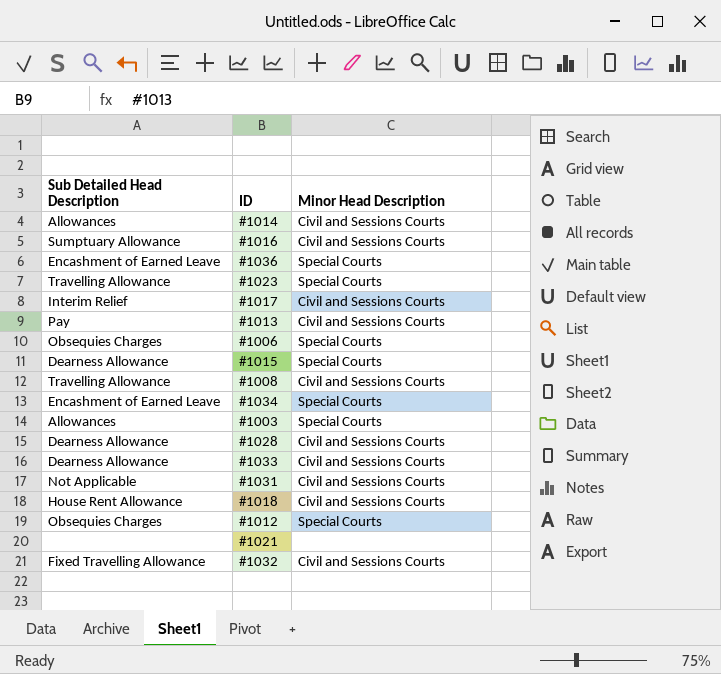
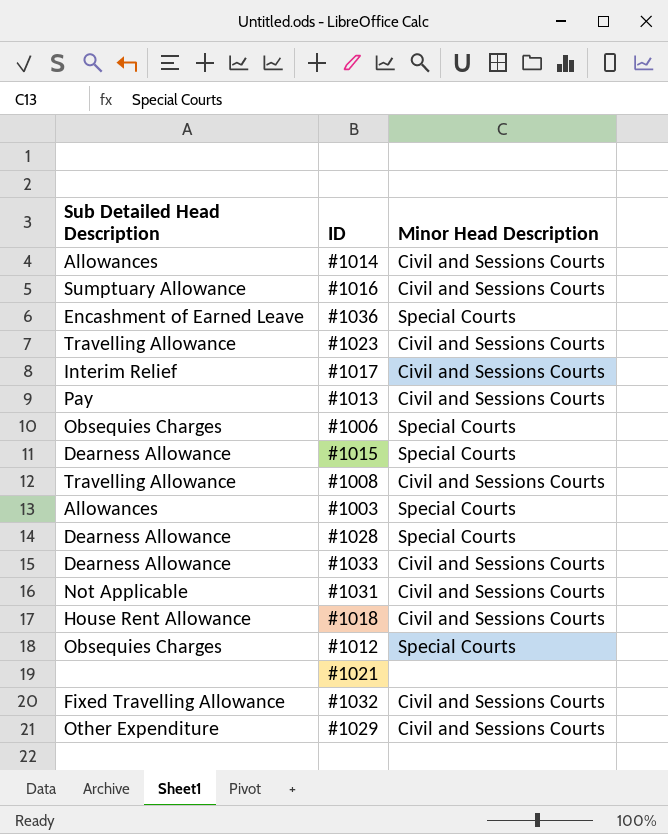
row #1034: Encashment of Earned Leave | Special Courts -> none
#1023 | Minor Head Description: Special Courts -> Civil and Sessions Courts
#1028 | Minor Head Description: Civil and Sessions Courts -> Special Courts
row #1029: none -> Other Expenditure | Civil and Sessions Courts

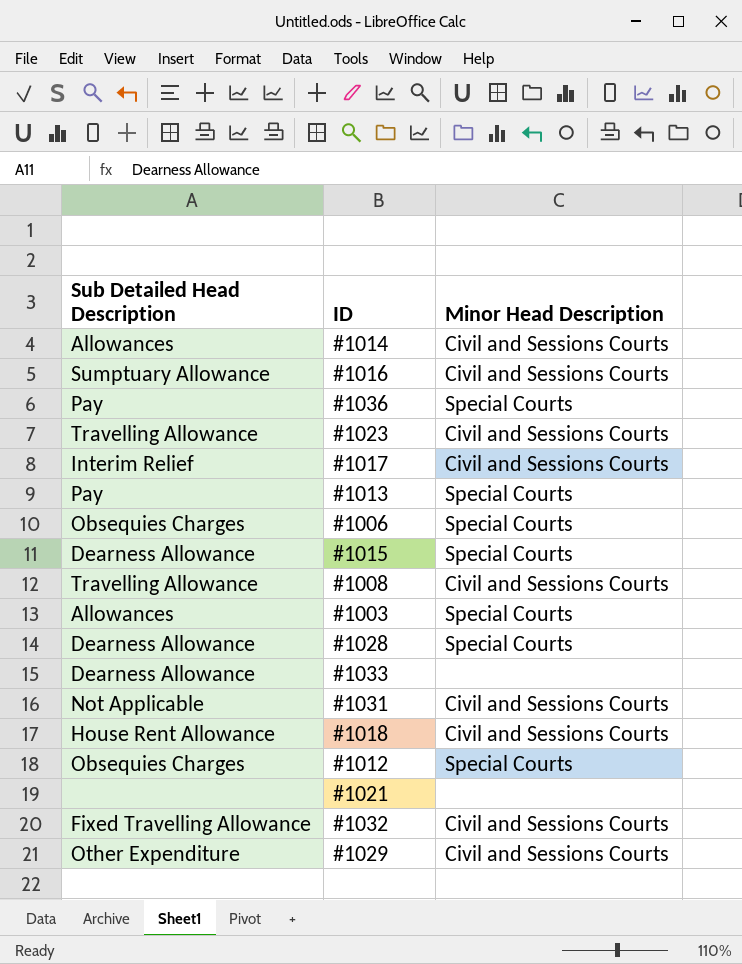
#1036 | Sub Detailed Head Description: Encashment of Earned Leave -> Pay
#1013 | Minor Head Description: Civil and Sessions Courts -> Special Courts
#1033 | Minor Head Description: Civil and Sessions Courts -> none

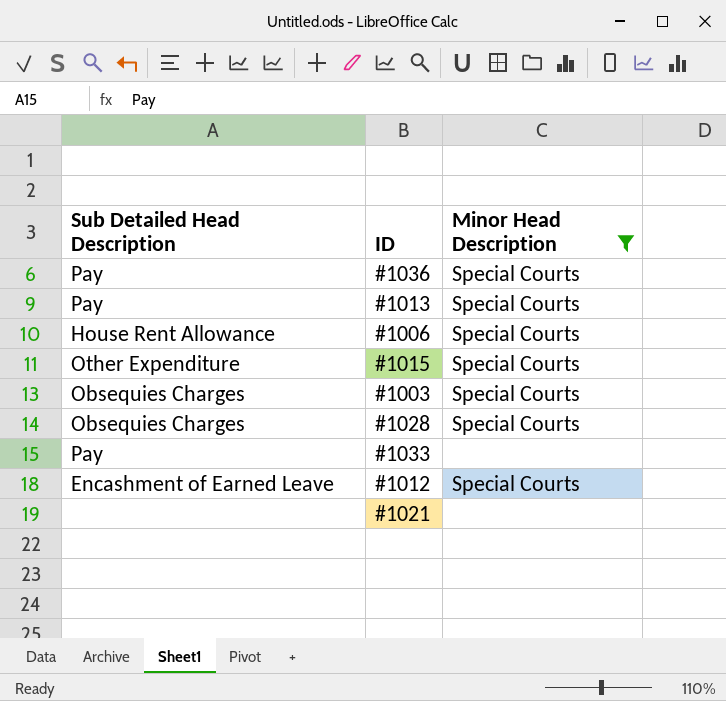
filter: none -> Minor Head Description != Civil and Sessions Courts
#1006 | Sub Detailed Head Description: Obsequies Charges -> House Rent Allowance
#1015 | Sub Detailed Head Description: Dearness Allowance -> Other Expenditure
#1003 | Sub Detailed Head Description: Allowances -> Obsequies Charges
#1028 | Sub Detailed Head Description: Dearness Allowance -> Obsequies Charges
#1033 | Sub Detailed Head Description: Dearness Allowance -> Pay
#1012 | Sub Detailed Head Description: Obsequies Charges -> Encashment of Earned Leave

